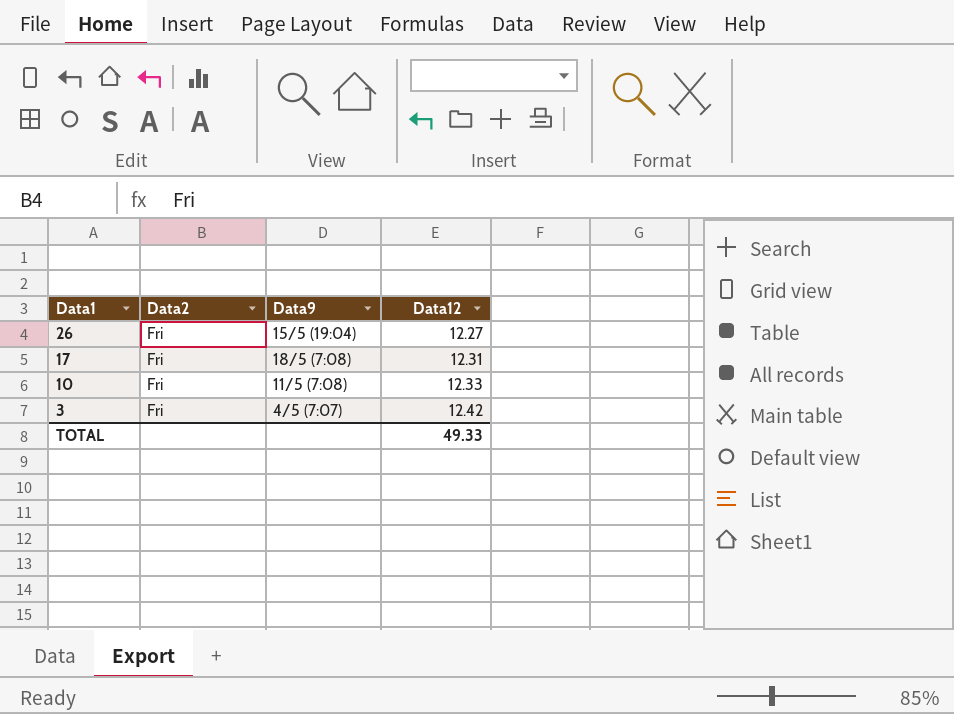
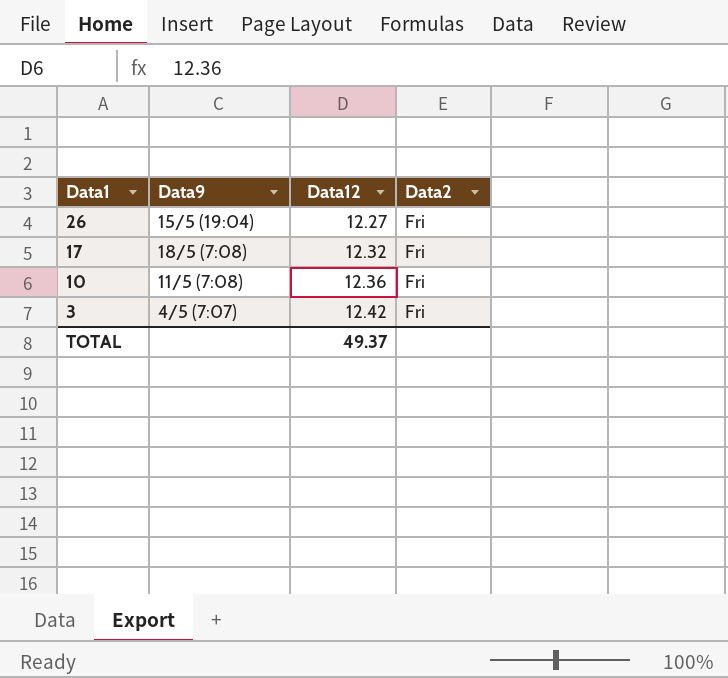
column Data2 | position: 2 -> 4
17 | Data12: 12.31 -> 12.32
10 | Data12: 12.33 -> 12.36
TOTAL | Data12: 49.33 -> 49.37

